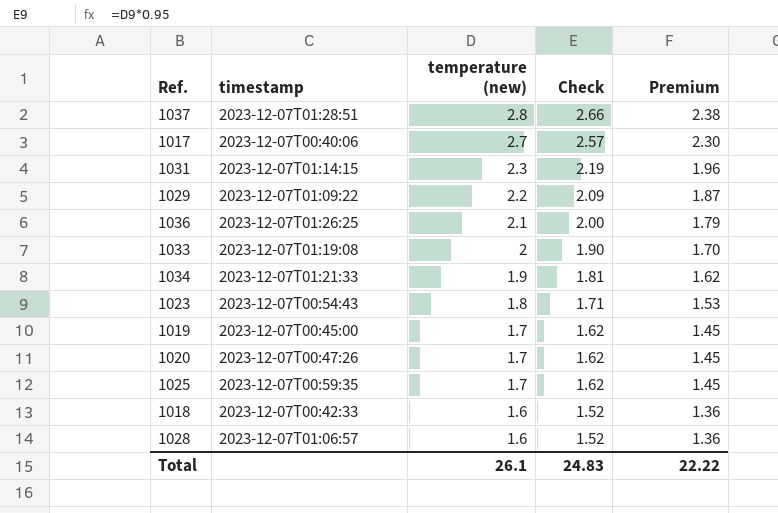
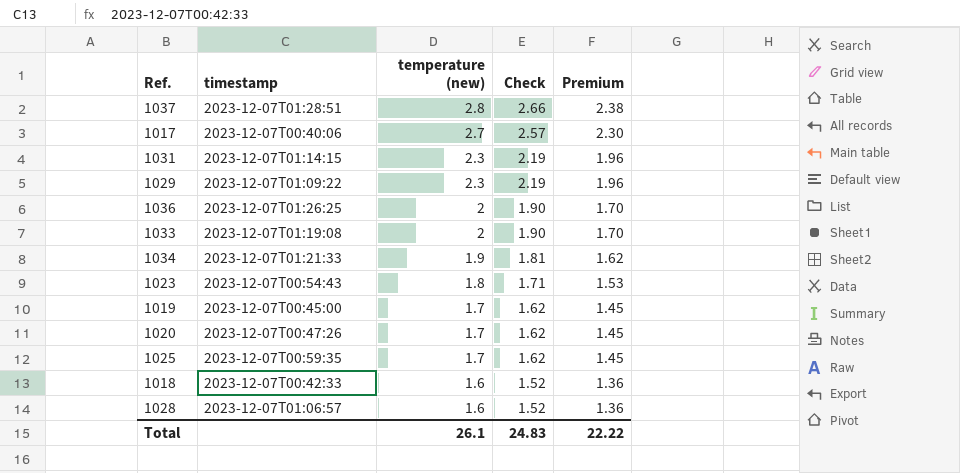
1029 | temperature (new): 2.2 -> 2.3
1029 | Check: 2.09 -> 2.19
1029 | Premium: 1.87 -> 1.96
1036 | temperature (new): 2.1 -> 2
1036 | Check: 2.00 -> 1.90
1036 | Premium: 1.79 -> 1.70

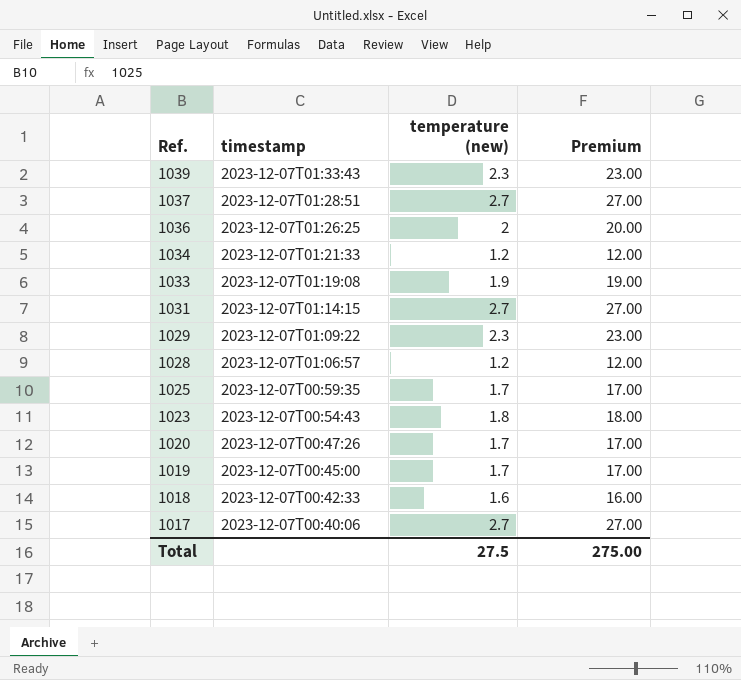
row order: temperature (new) descending -> Ref. descending
column Check | formula: [temperature (new)] * 0.95 -> none
column Premium | formula: [temperature (new)] * 0.85 -> [temperature (new)] * 10
row 1039: none -> 2023-12-07T01:33:43 | 2.3 | 23.00
1037 | temperature (new): 2.8 -> 2.7
1034 | temperature (new): 1.9 -> 1.2
1033 | temperature (new): 2 -> 1.9
1031 | temperature (new): 2.3 -> 2.7
1028 | temperature (new): 1.6 -> 1.2
Total | temperature (new): 26.1 -> 27.5
Total | Premium: 22.22 -> 275.00

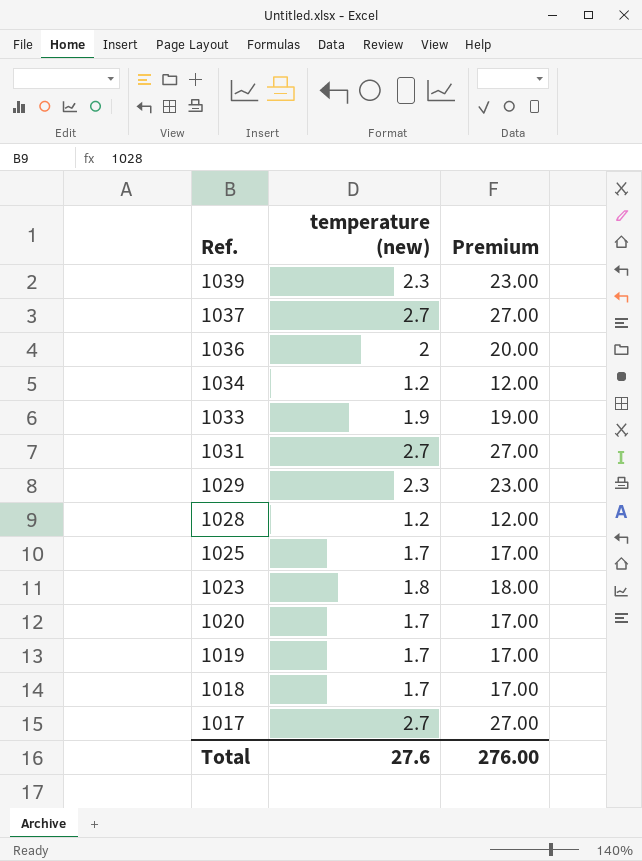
column timestamp | position: 2 -> none
1018 | temperature (new): 1.6 -> 1.7
1018 | Premium: 16.00 -> 17.00
Total | temperature (new): 27.5 -> 27.6
Total | Premium: 275.00 -> 276.00

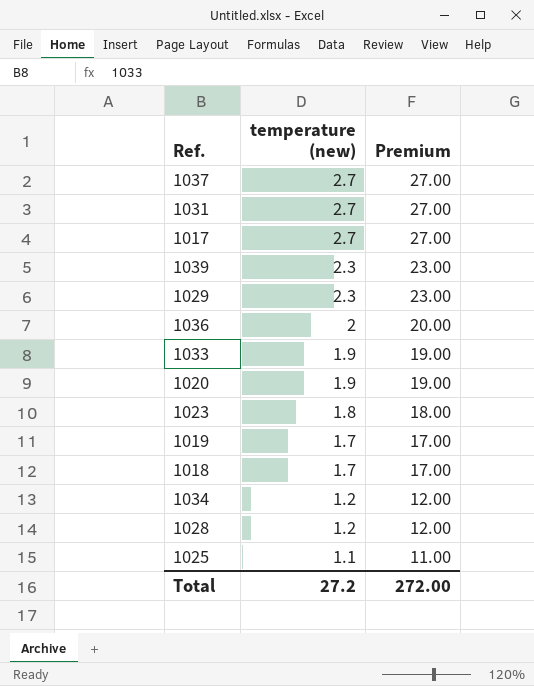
row order: Ref. descending -> temperature (new) descending
1020 | temperature (new): 1.7 -> 1.9
1020 | Premium: 17.00 -> 19.00
1025 | temperature (new): 1.7 -> 1.1
1025 | Premium: 17.00 -> 11.00
Total | temperature (new): 27.6 -> 27.2
Total | Premium: 276.00 -> 272.00

